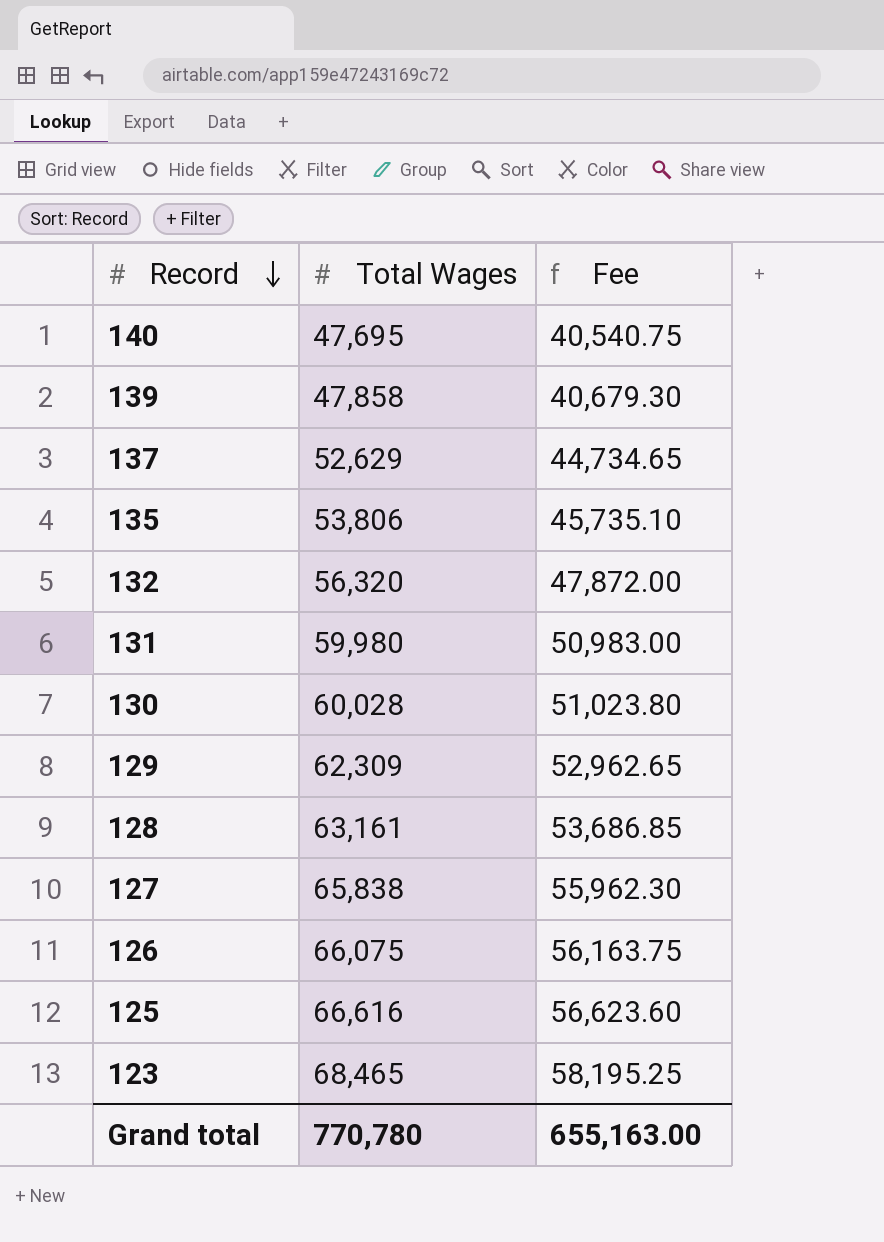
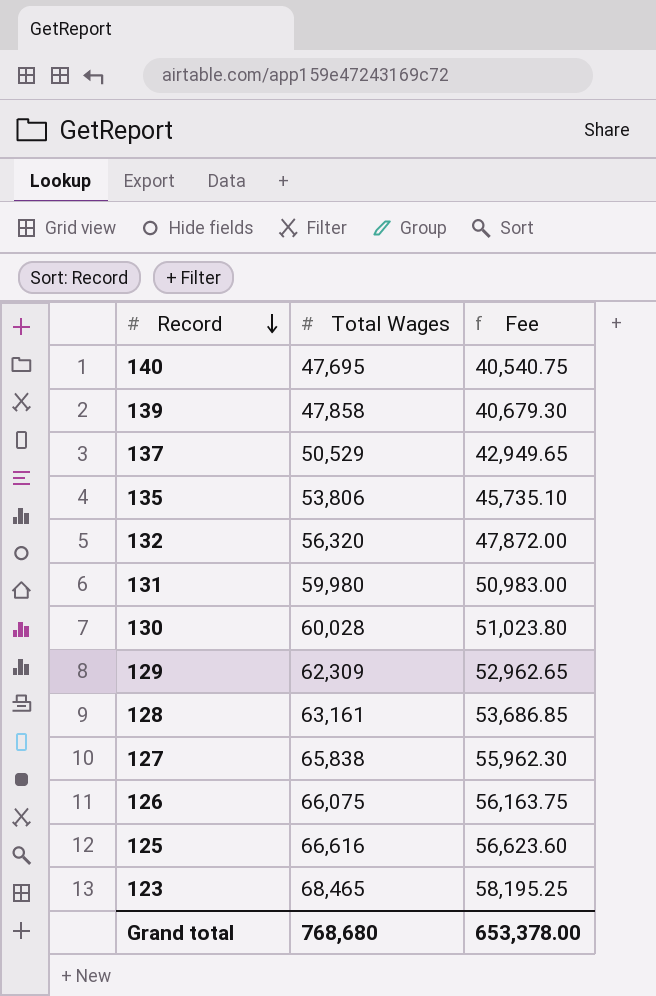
137 | Total Wages: 52,629 -> 50,529
137 | Fee: 44,734.65 -> 42,949.65
Grand total | Total Wages: 770,780 -> 768,680
Grand total | Fee: 655,163.00 -> 653,378.00

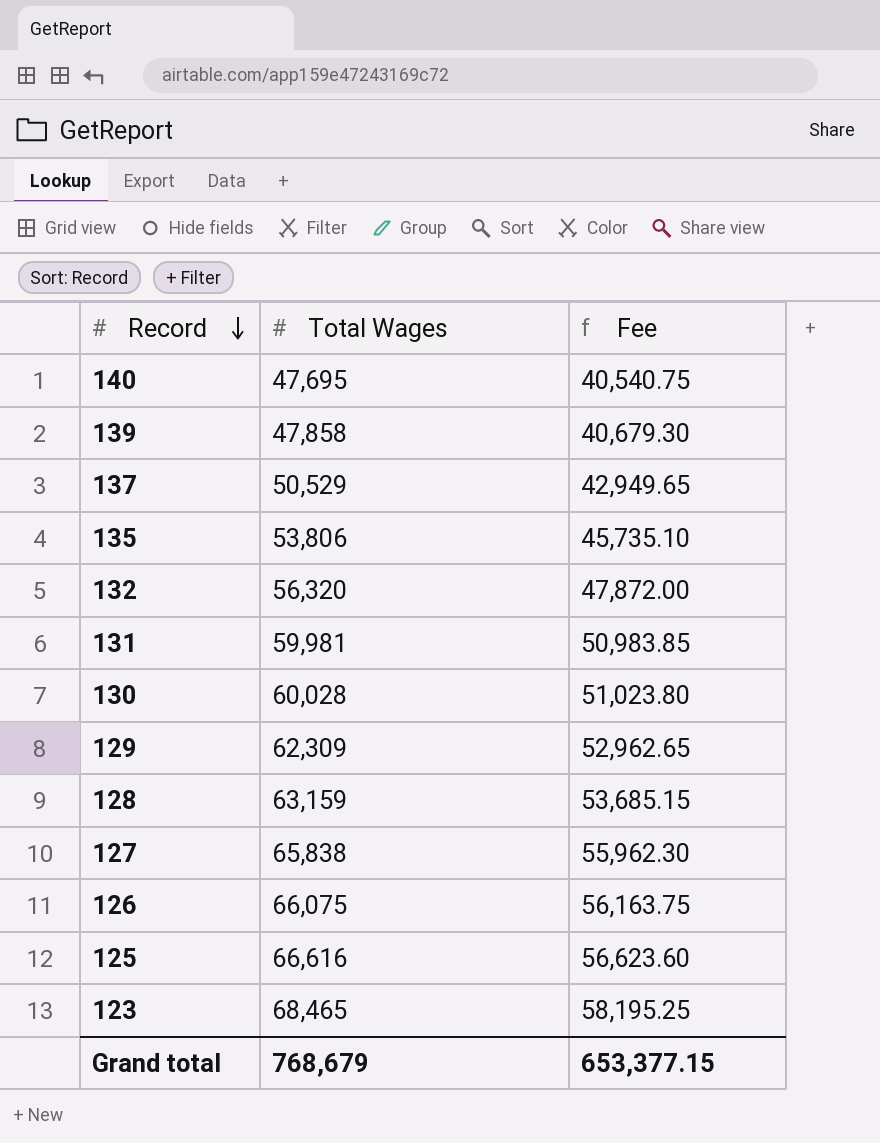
131 | Total Wages: 59,980 -> 59,981
131 | Fee: 50,983.00 -> 50,983.85
128 | Total Wages: 63,161 -> 63,159
128 | Fee: 53,686.85 -> 53,685.15
Grand total | Total Wages: 768,680 -> 768,679
Grand total | Fee: 653,378.00 -> 653,377.15

